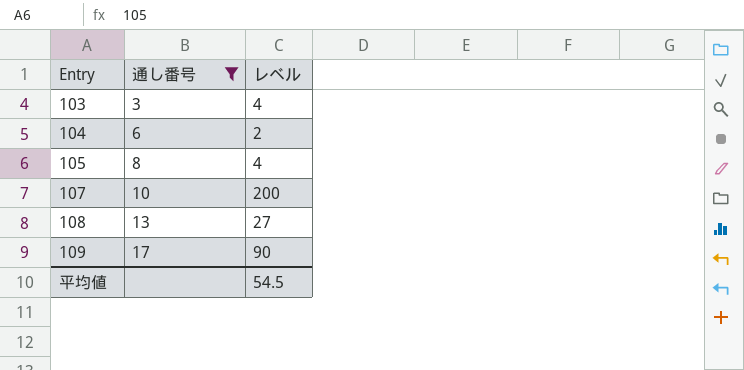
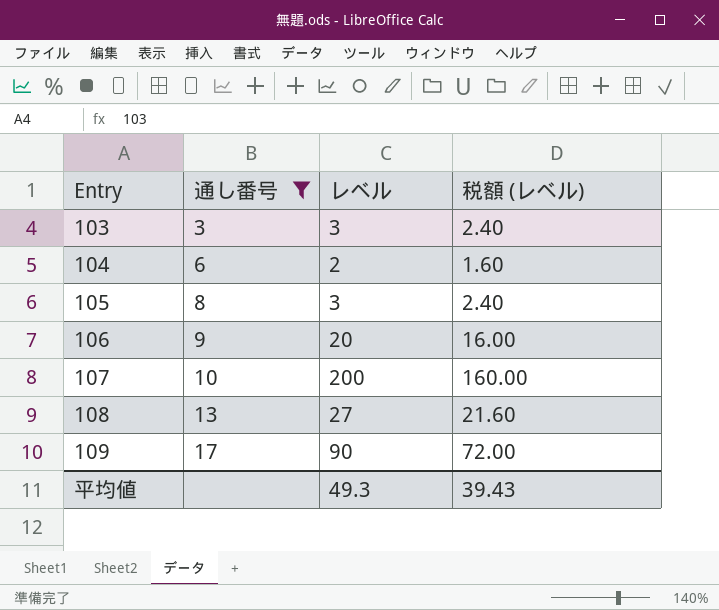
column 税額 (レベル) | formula: none -> [レベル] * 0.8
103 | レベル: 4 -> 3
105 | レベル: 4 -> 3
row 106: none -> 9 | 20 | 16.00
平均値 | レベル: 54.5 -> 49.3

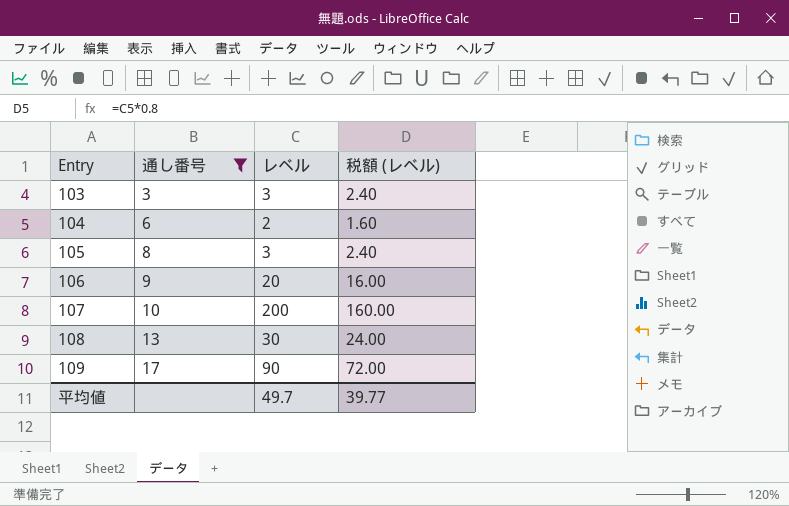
108 | レベル: 27 -> 30
108 | 税額 (レベル): 21.60 -> 24.00
平均値 | レベル: 49.3 -> 49.7
平均値 | 税額 (レベル): 39.43 -> 39.77

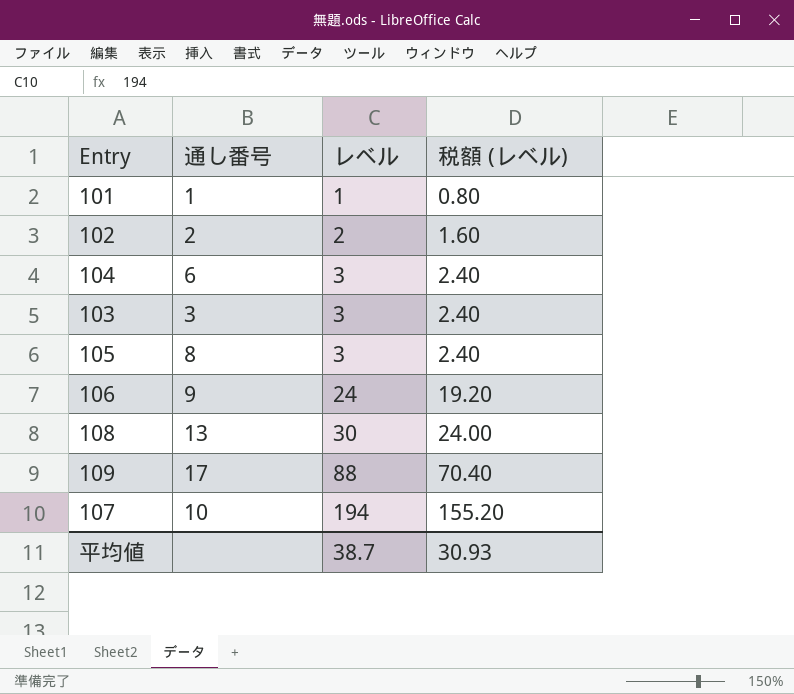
filter: 通し番号 >= 3 -> none
row order: Entry ascending -> レベル ascending
104 | レベル: 2 -> 3
104 | 税額 (レベル): 1.60 -> 2.40
106 | レベル: 20 -> 24
106 | 税額 (レベル): 16.00 -> 19.20
109 | レベル: 90 -> 88
109 | 税額 (レベル): 72.00 -> 70.40
107 | レベル: 200 -> 194
107 | 税額 (レベル): 160.00 -> 155.20
平均値 | レベル: 49.7 -> 38.7
平均値 | 税額 (レベル): 39.77 -> 30.93

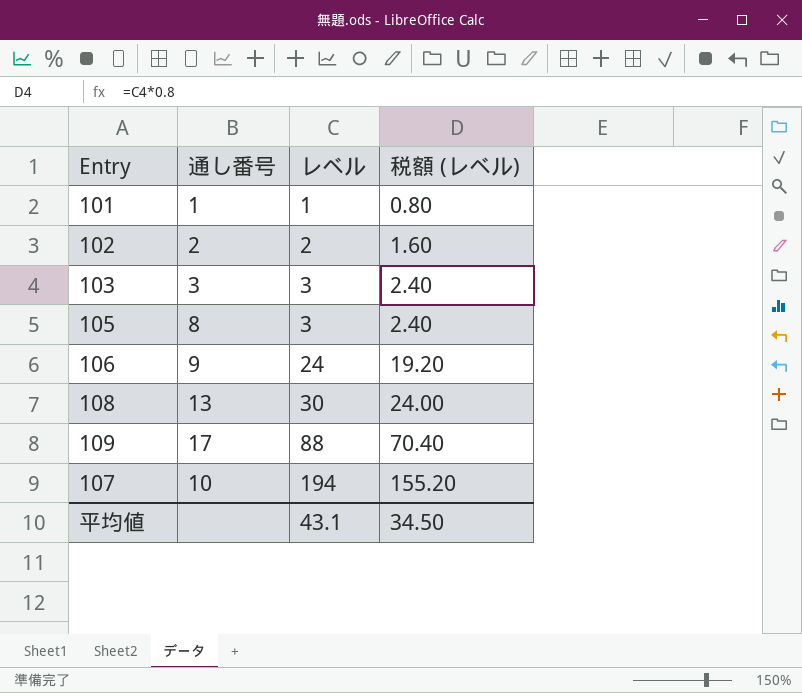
row 104: 6 | 3 | 2.40 -> none
平均値 | レベル: 38.7 -> 43.1
平均値 | 税額 (レベル): 30.93 -> 34.50

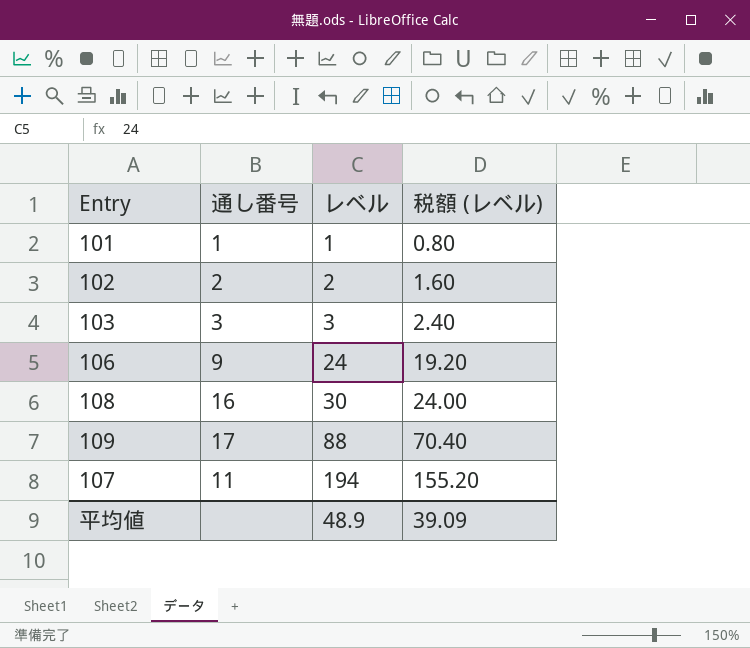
row 105: 8 | 3 | 2.40 -> none
108 | 通し番号: 13 -> 16
107 | 通し番号: 10 -> 11
平均値 | レベル: 43.1 -> 48.9
平均値 | 税額 (レベル): 34.50 -> 39.09

